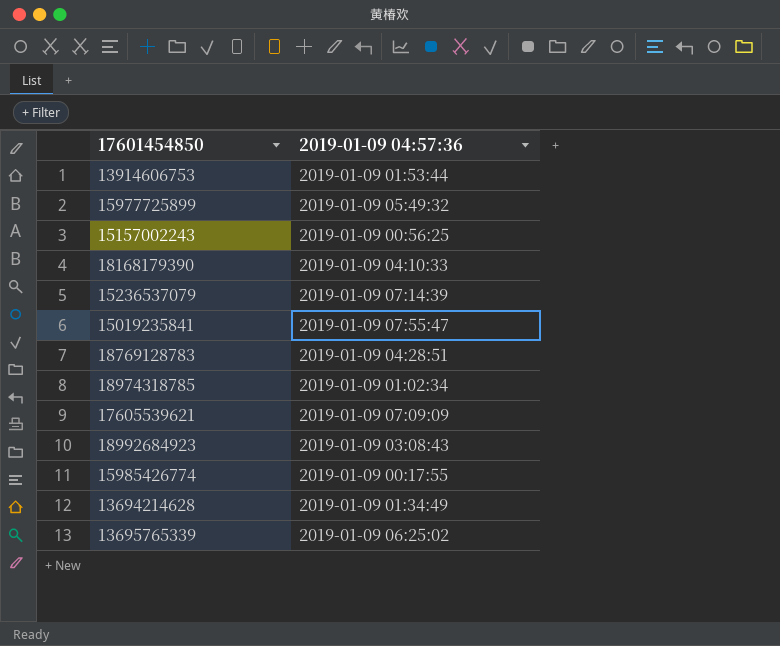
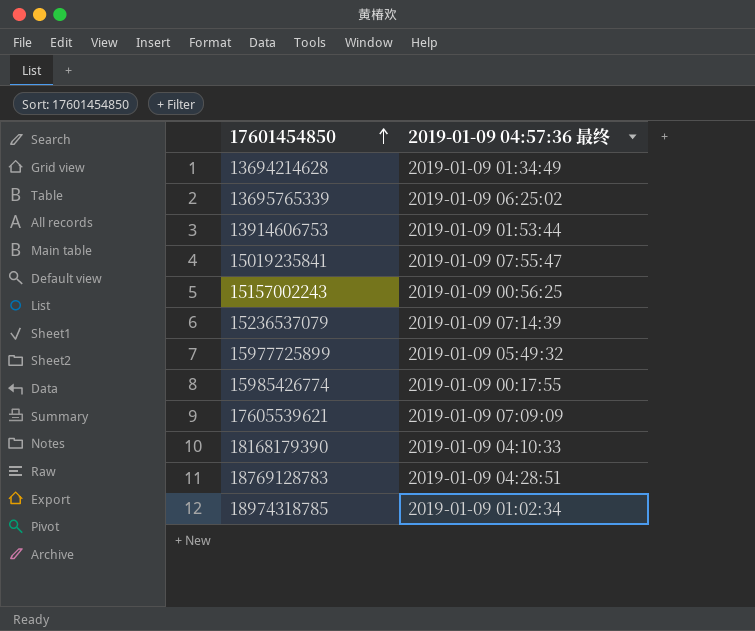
row order: none -> 17601454850 ascending
column name: 2019-01-09 04:57:36 -> 2019-01-09 04:57:36 最终
row 18992684923: 2019-01-09 03:08:43 -> none

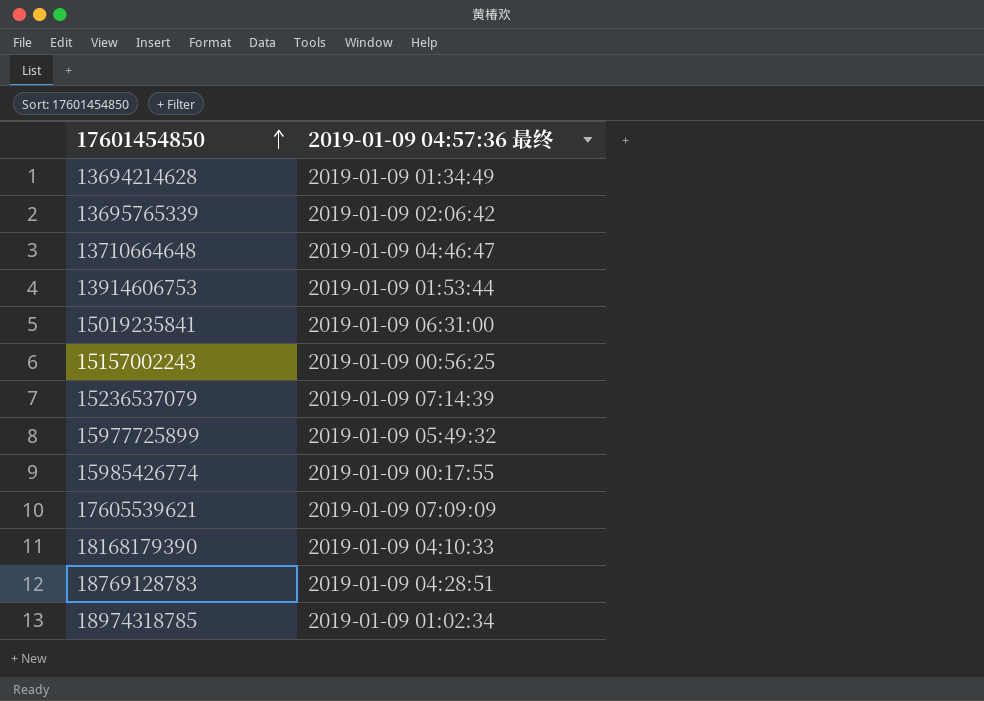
13695765339 | 2019-01-09 04:57:36 最终: 2019-01-09 06:25:02 -> 2019-01-09 02:06:42
row 13710664648: none -> 2019-01-09 04:46:47
15019235841 | 2019-01-09 04:57:36 最终: 2019-01-09 07:55:47 -> 2019-01-09 06:31:00

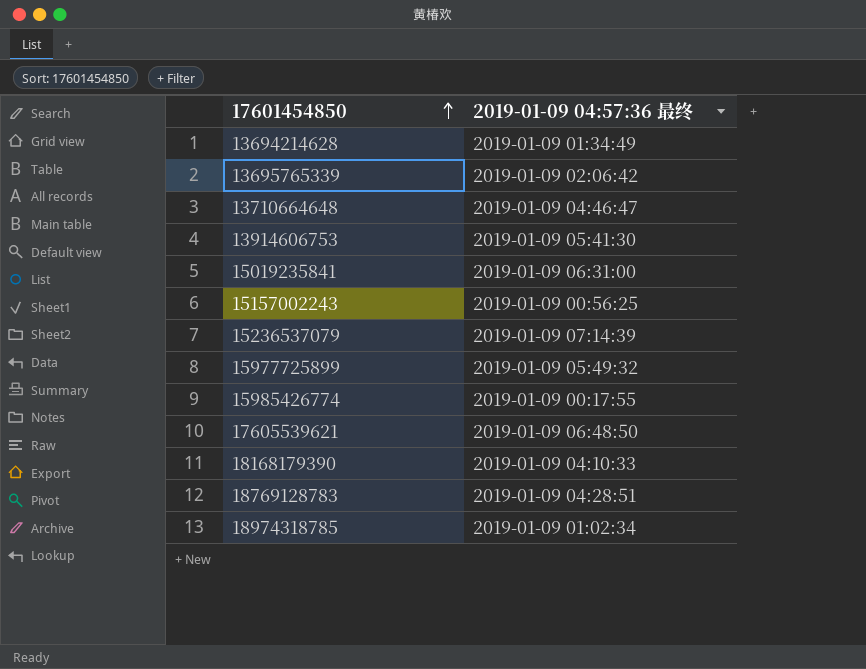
13914606753 | 2019-01-09 04:57:36 最终: 2019-01-09 01:53:44 -> 2019-01-09 05:41:30
17605539621 | 2019-01-09 04:57:36 最终: 2019-01-09 07:09:09 -> 2019-01-09 06:48:50

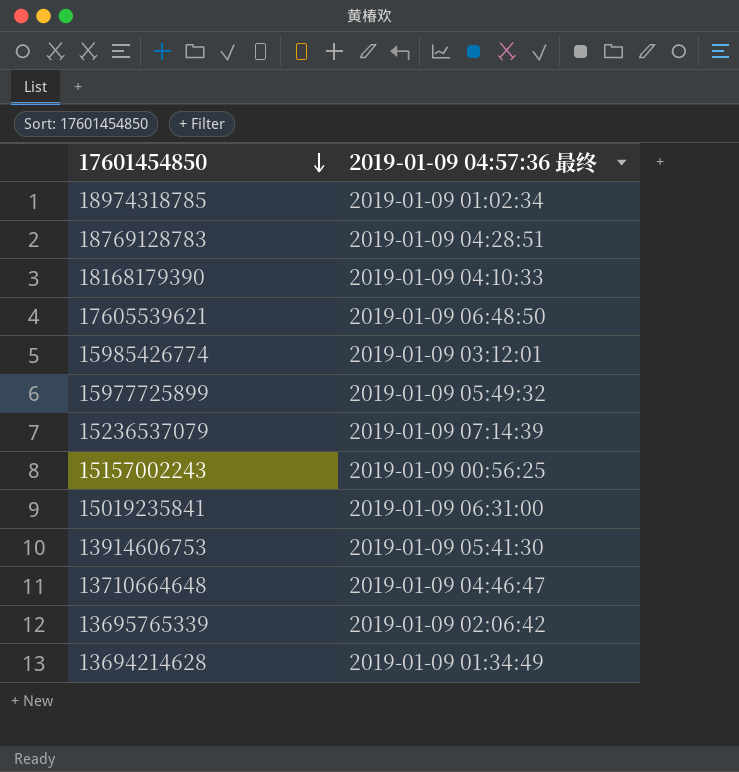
row order: 17601454850 ascending -> 17601454850 descending
15985426774 | 2019-01-09 04:57:36 最终: 2019-01-09 00:17:55 -> 2019-01-09 03:12:01

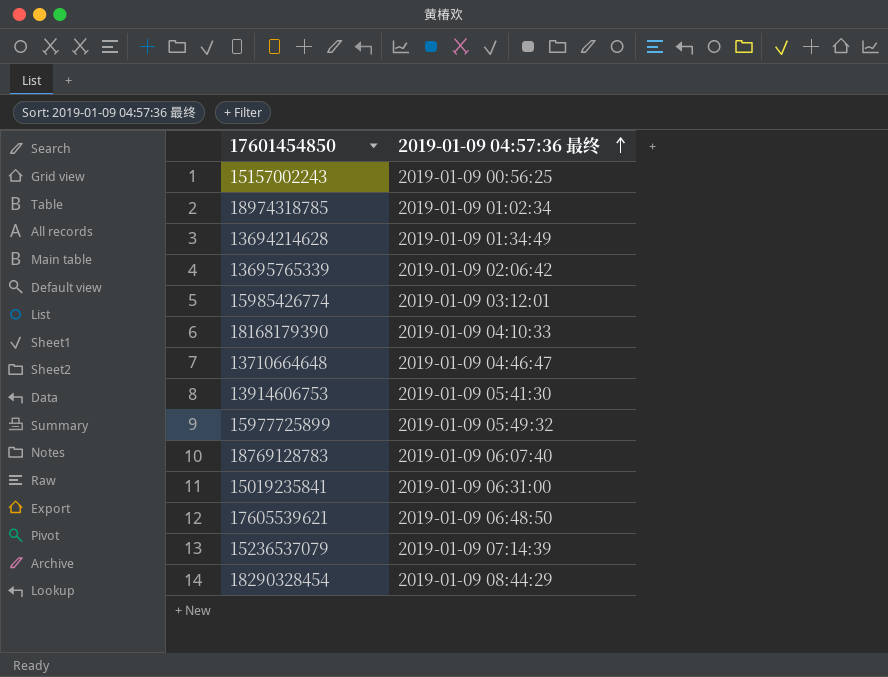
row order: 17601454850 descending -> 2019-01-09 04:57:36 最终 ascending
18769128783 | 2019-01-09 04:57:36 最终: 2019-01-09 04:28:51 -> 2019-01-09 06:07:40
row 18290328454: none -> 2019-01-09 08:44:29

